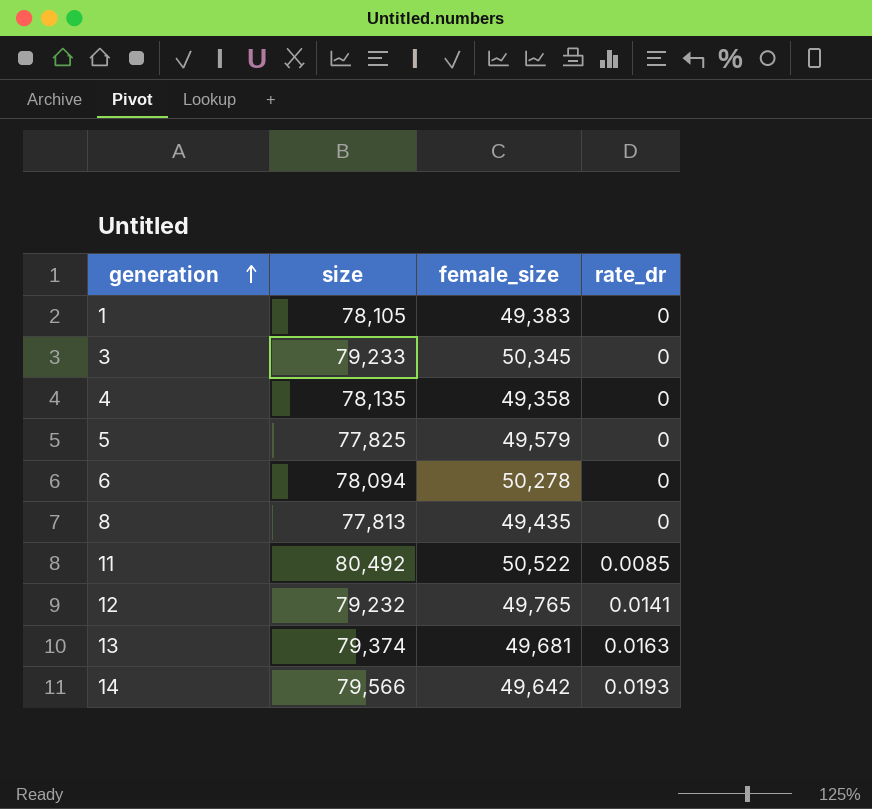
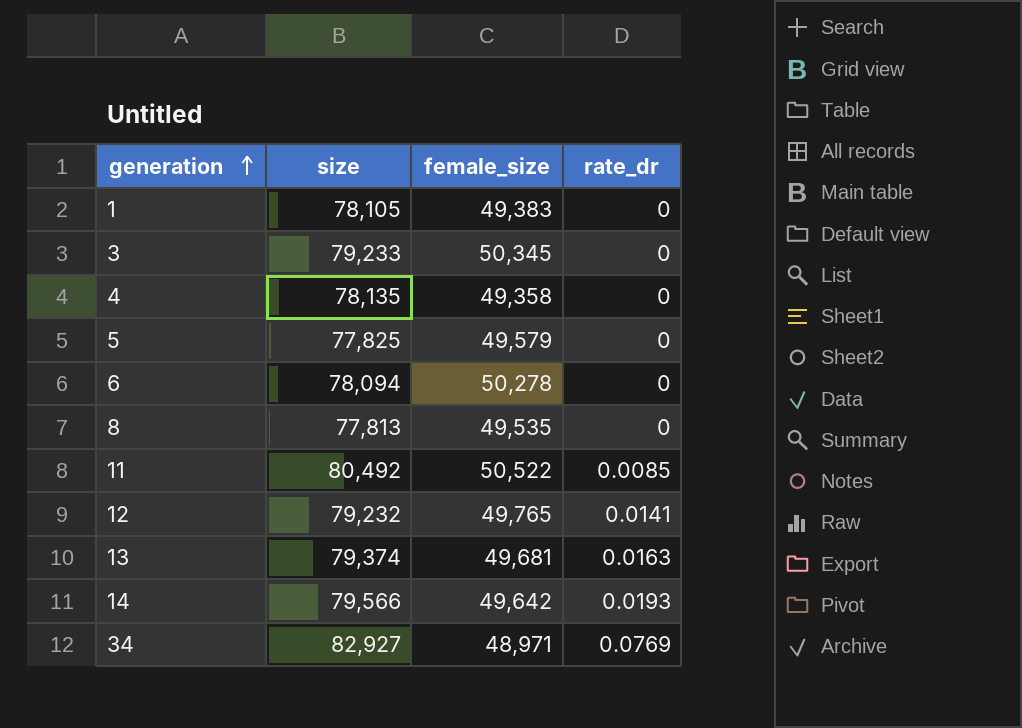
8 | female_size: 49,435 -> 49,535
row 34: none -> 82,927 | 48,971 | 0.0769

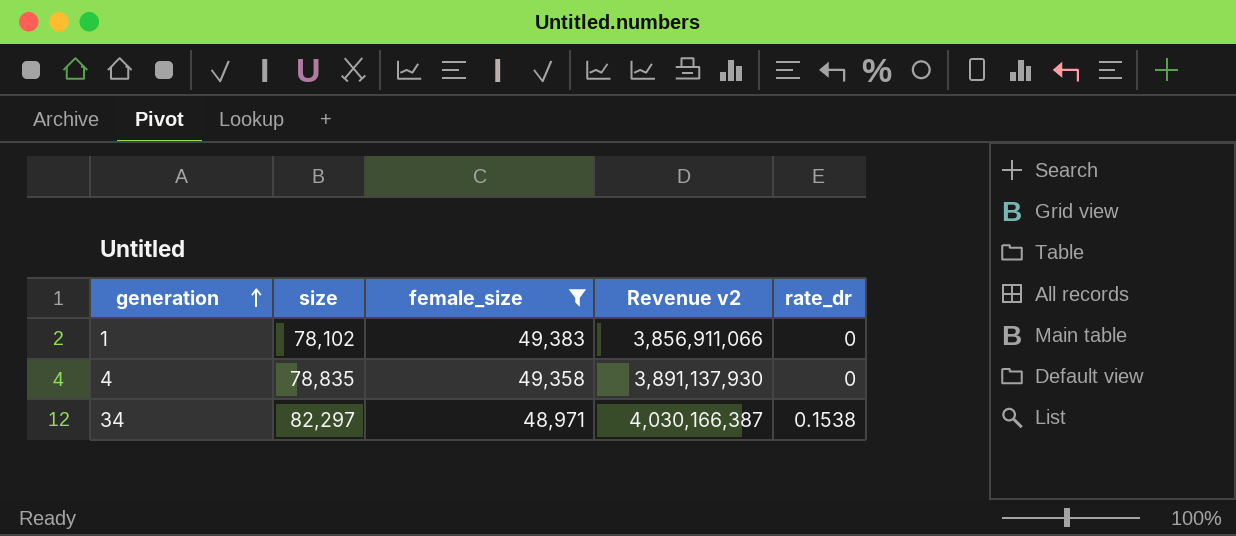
filter: none -> female_size <= 49,383
column Revenue v2 | formula: none -> [size] * [female_size]
1 | size: 78,105 -> 78,102
4 | size: 78,135 -> 78,835
34 | size: 82,927 -> 82,297
34 | rate_dr: 0.0769 -> 0.1538

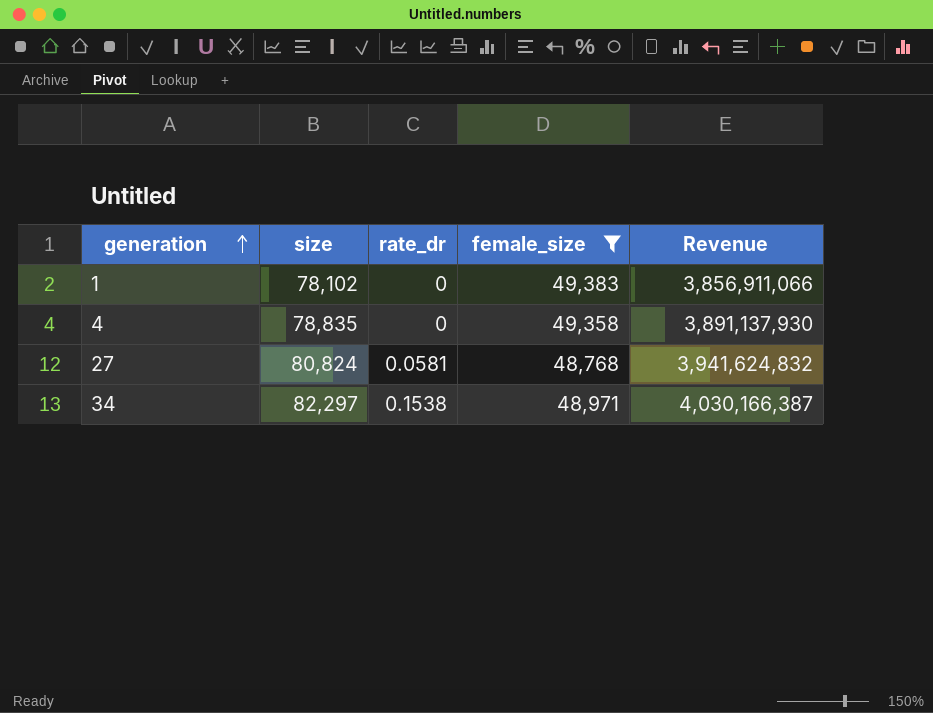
column rate_dr | position: 5 -> 3
column name: Revenue v2 -> Revenue
row 27: none -> 80,824 | 0.0581 | 48,768 | 3,941,624,832

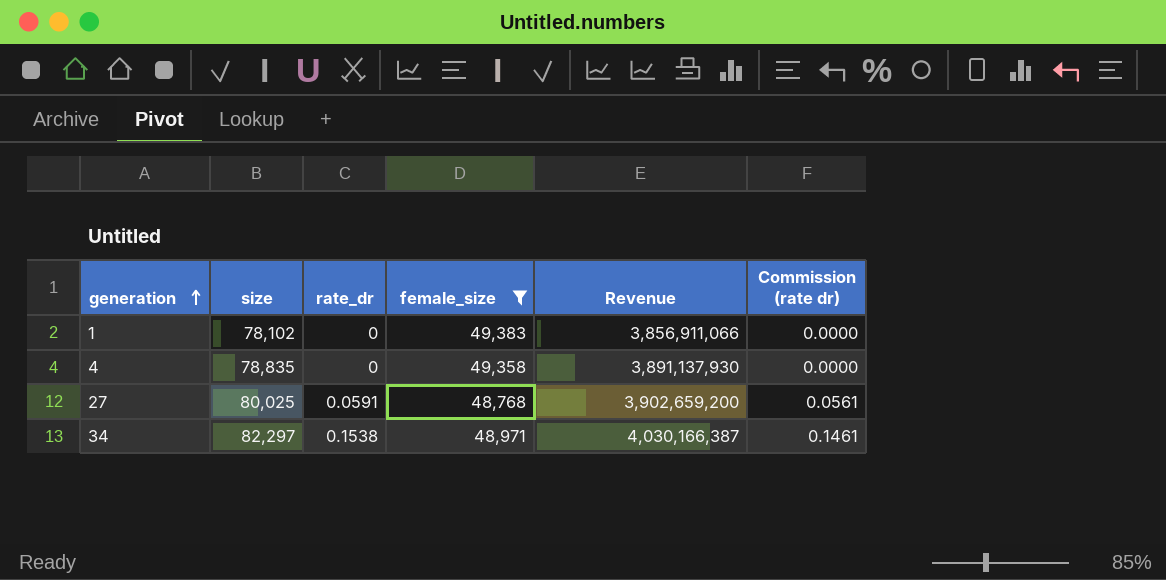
column Commission (rate dr) | formula: none -> [rate_dr] * 0.95
27 | size: 80,824 -> 80,025
27 | rate_dr: 0.0581 -> 0.0591
27 | Revenue: 3,941,624,832 -> 3,902,659,200

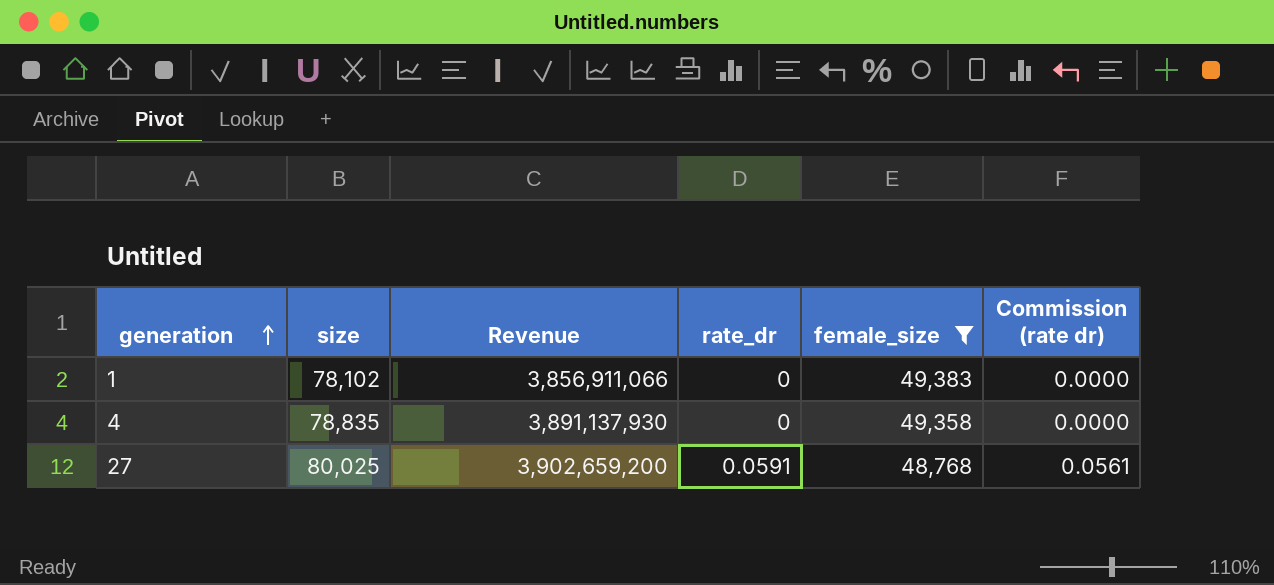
column Revenue | position: 5 -> 3
row 34: 82,297 | 0.1538 | 48,971 | 4,030,166,387 | 0.1461 -> none

